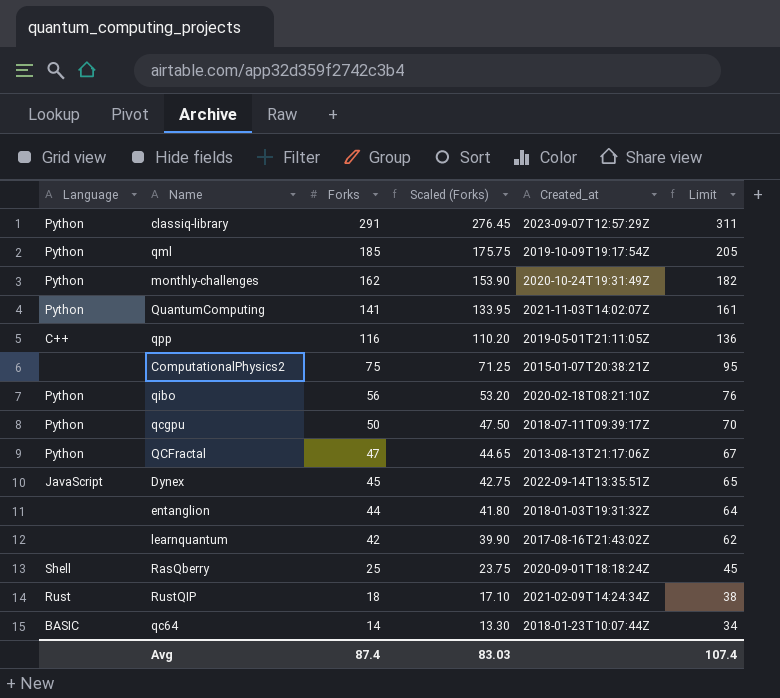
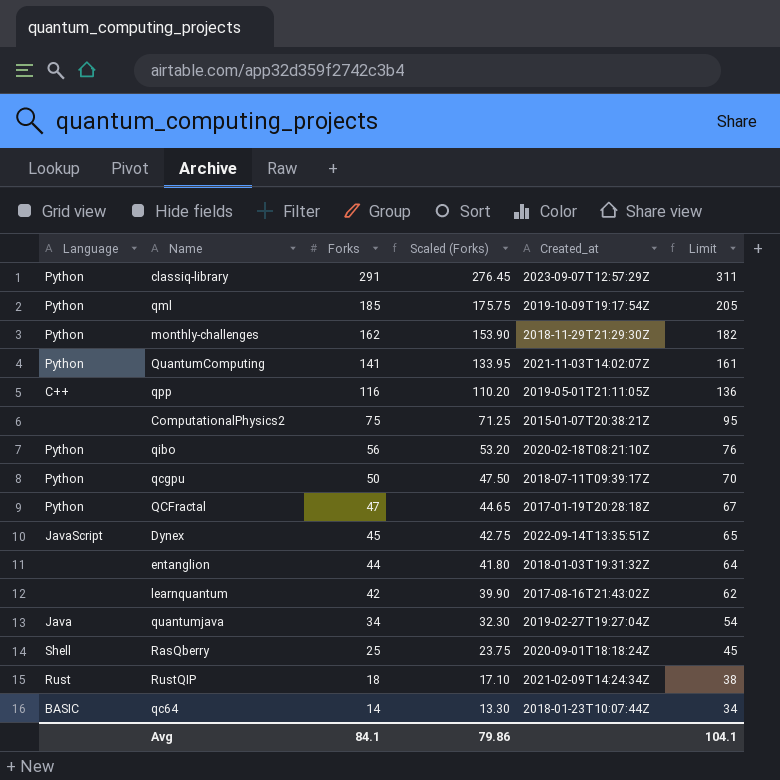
monthly-challenges | Created_at: 2020-10-24T19:31:49Z -> 2018-11-29T21:29:30Z
QCFractal | Created_at: 2013-08-13T21:17:06Z -> 2017-01-19T20:28:18Z
row quantumjava: none -> Java | 34 | 32.30 | 2019-02-27T19:27:04Z | 54
Avg | Forks: 87.4 -> 84.1
Avg | Scaled (Forks): 83.03 -> 79.86
Avg | Limit: 107.4 -> 104.1

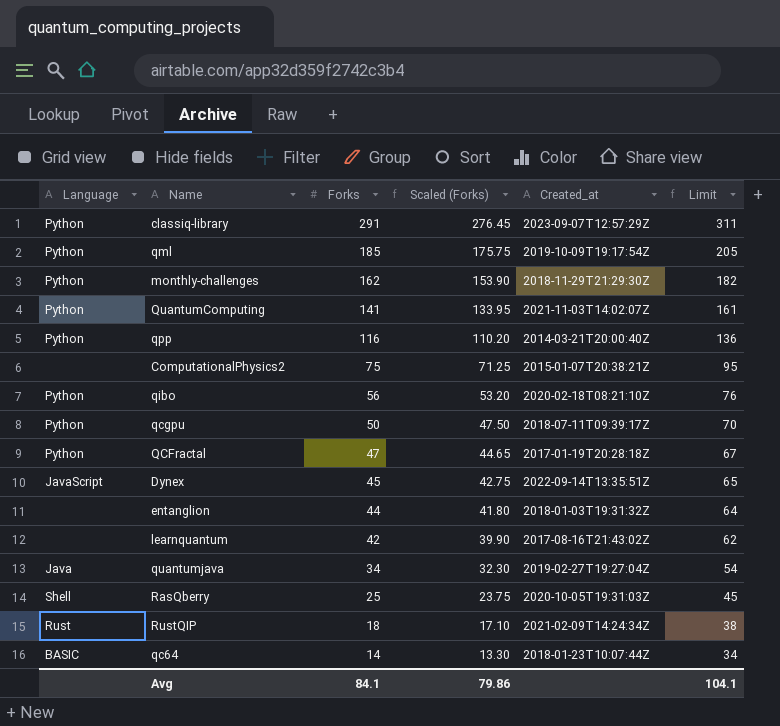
qpp | Language: C++ -> Python
qpp | Created_at: 2019-05-01T21:11:05Z -> 2014-03-21T20:00:40Z
RasQberry | Created_at: 2020-09-01T18:18:24Z -> 2020-10-05T19:31:03Z

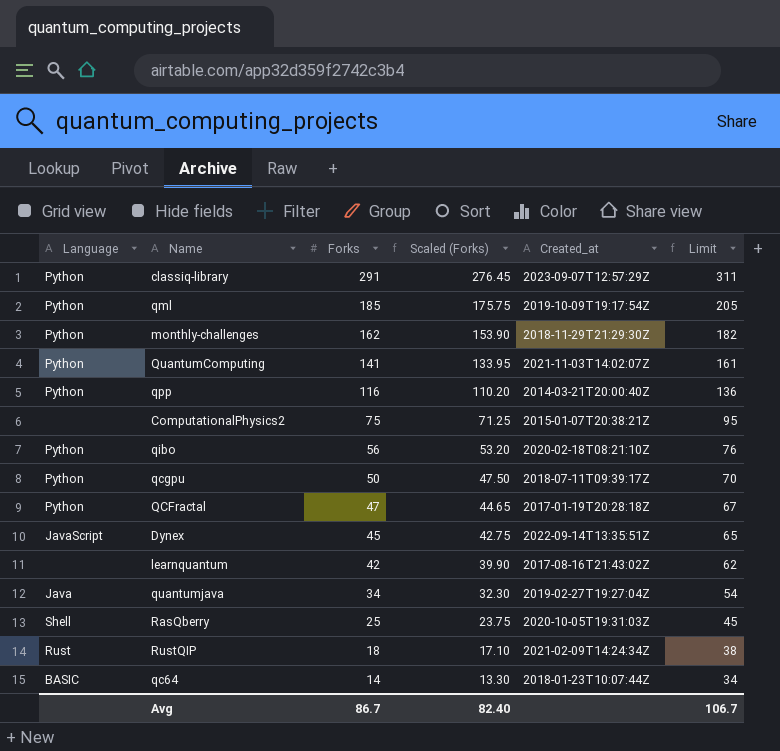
row entanglion: none | 44 | 41.80 | 2018-01-03T19:31:32Z | 64 -> none
Avg | Forks: 84.1 -> 86.7
Avg | Scaled (Forks): 79.86 -> 82.40
Avg | Limit: 104.1 -> 106.7

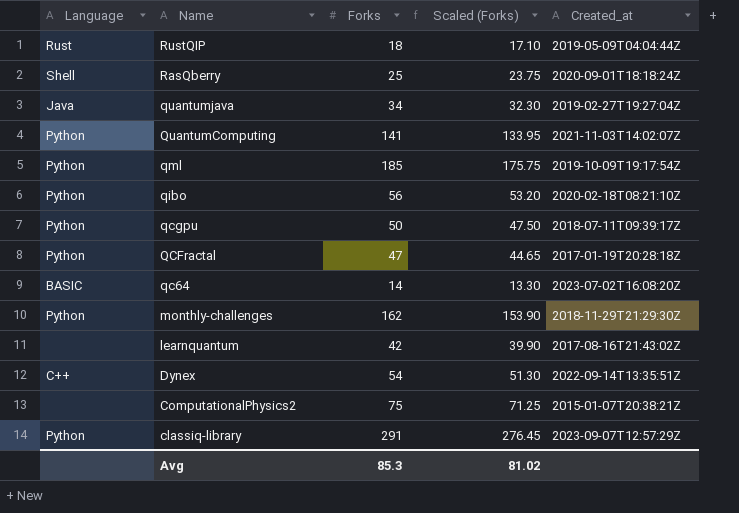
row order: Forks descending -> Name descending
column Limit | formula: [Forks] + 20 -> none
row qpp: Python | 116 | 110.20 | 2014-03-21T20:00:40Z | 136 -> none
RustQIP | Created_at: 2021-02-09T14:24:34Z -> 2019-05-09T04:04:44Z
RasQberry | Created_at: 2020-10-05T19:31:03Z -> 2020-09-01T18:18:24Z
qc64 | Created_at: 2018-01-23T10:07:44Z -> 2023-07-02T16:08:20Z
Dynex | Language: JavaScript -> C++
Dynex | Forks: 45 -> 54
Dynex | Scaled (Forks): 42.75 -> 51.30
Avg | Forks: 86.7 -> 85.3
Avg | Scaled (Forks): 82.40 -> 81.02

